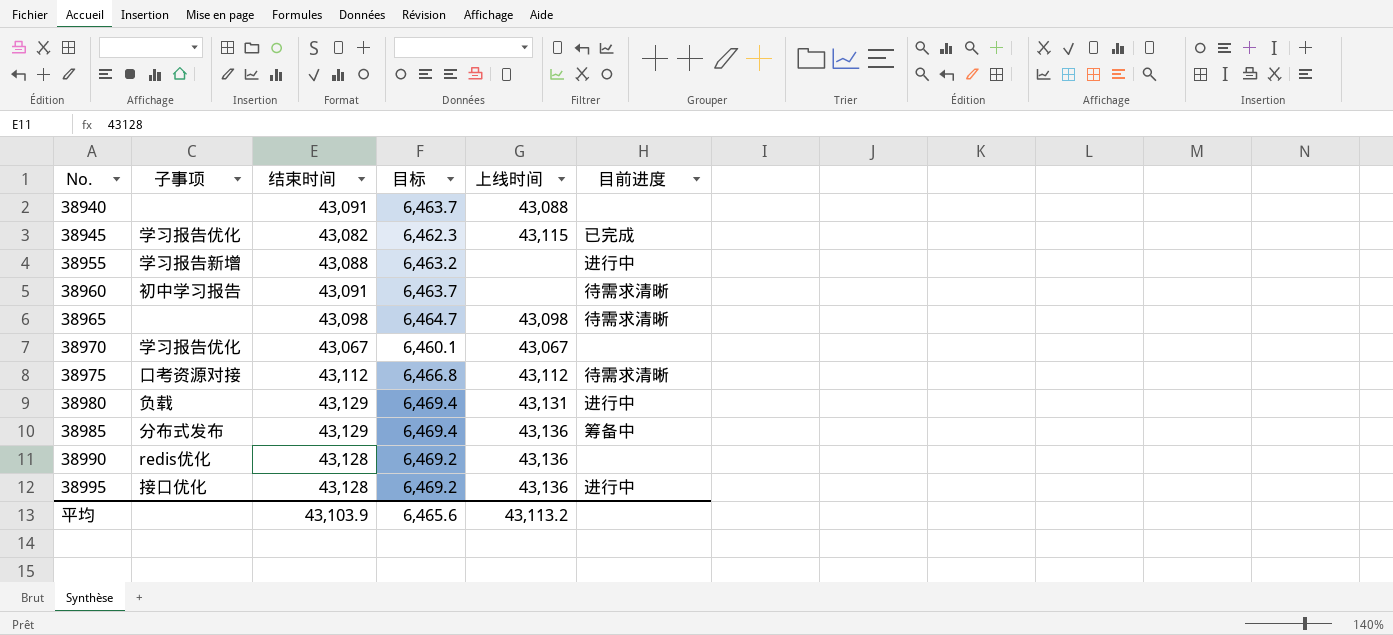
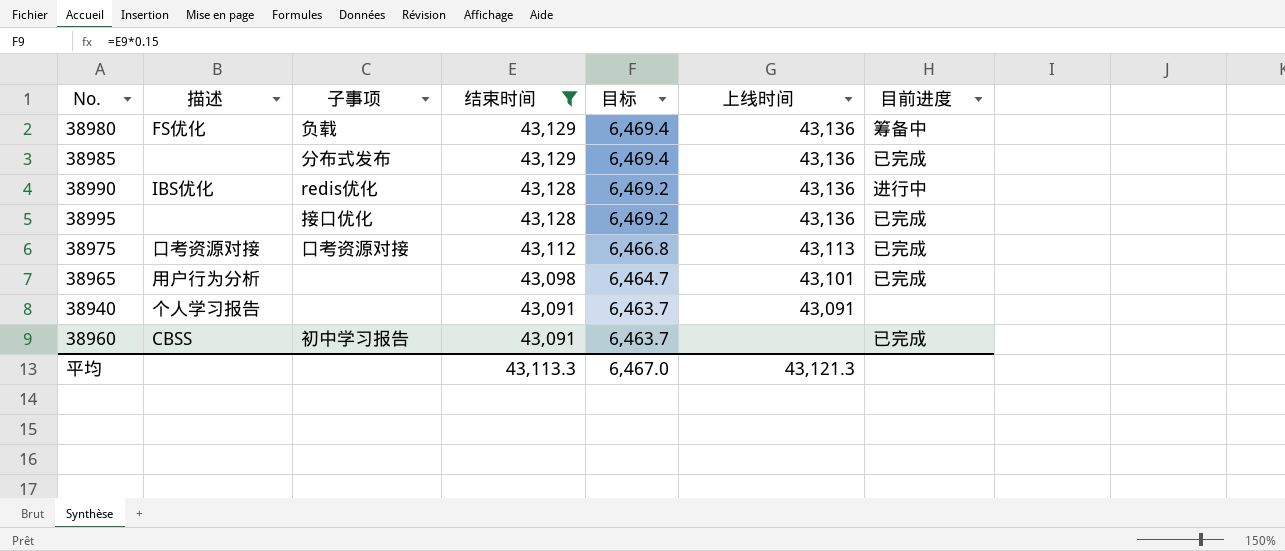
filter: none -> 结束时间 >= 43,091
row order: No. ascending -> 结束时间 descending
column 描述 | position: none -> 2
38980 | 上线时间: 43,131 -> 43,136
38980 | 目前进度: 进行中 -> 筹备中
38985 | 目前进度: 筹备中 -> 已完成
38990 | 目前进度: none -> 进行中
38995 | 目前进度: 进行中 -> 已完成
38975 | 上线时间: 43,112 -> 43,113
38975 | 目前进度: 待需求清晰 -> 已完成
38965 | 上线时间: 43,098 -> 43,101
38965 | 目前进度: 待需求清晰 -> 已完成
38940 | 上线时间: 43,088 -> 43,091
38960 | 目前进度: 待需求清晰 -> 已完成
平均 | 结束时间: 43,103.9 -> 43,113.3
平均 | 目标: 6,465.6 -> 6,467.0
平均 | 上线时间: 43,113.2 -> 43,121.3

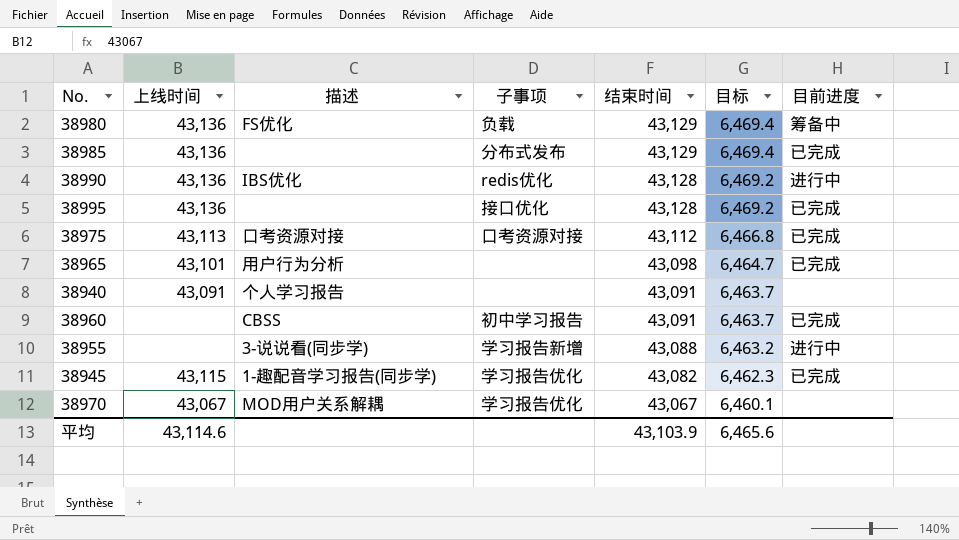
filter: 结束时间 >= 43,091 -> none
column 上线时间 | position: 6 -> 2
平均 | 上线时间: 43,121.3 -> 43,114.6
平均 | 结束时间: 43,113.3 -> 43,103.9
平均 | 目标: 6,467.0 -> 6,465.6

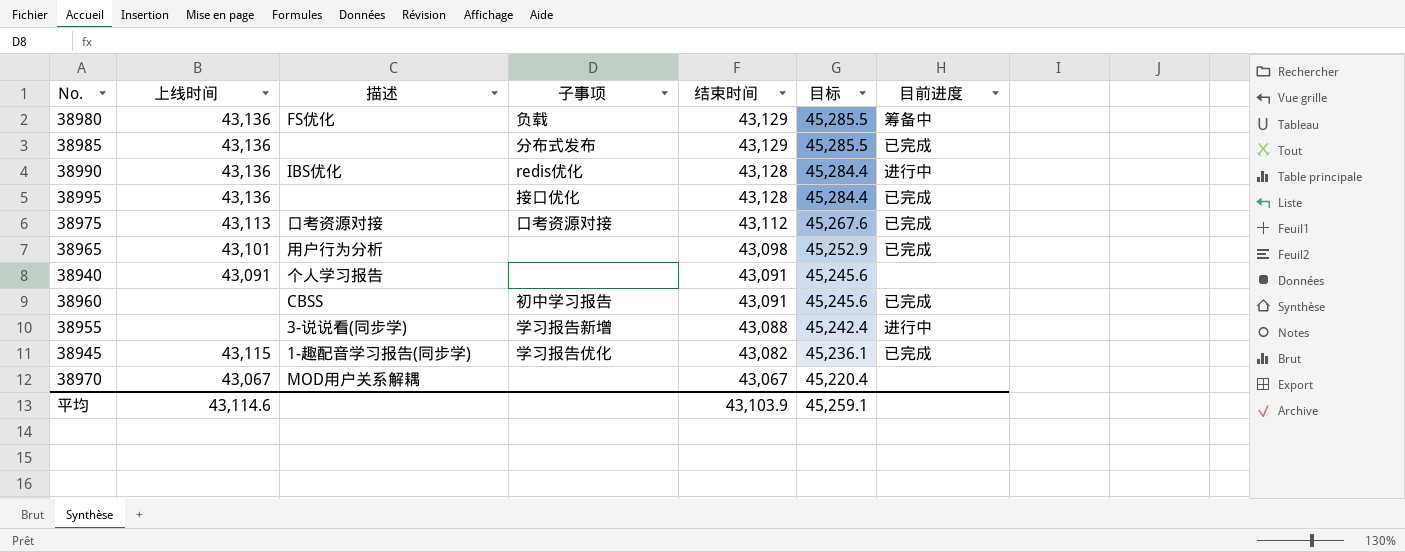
column 目标 | formula: [结束时间] * 0.15 -> [结束时间] * 1.05
38970 | 子事项: 学习报告优化 -> none
平均 | 目标: 6,465.6 -> 45,259.1

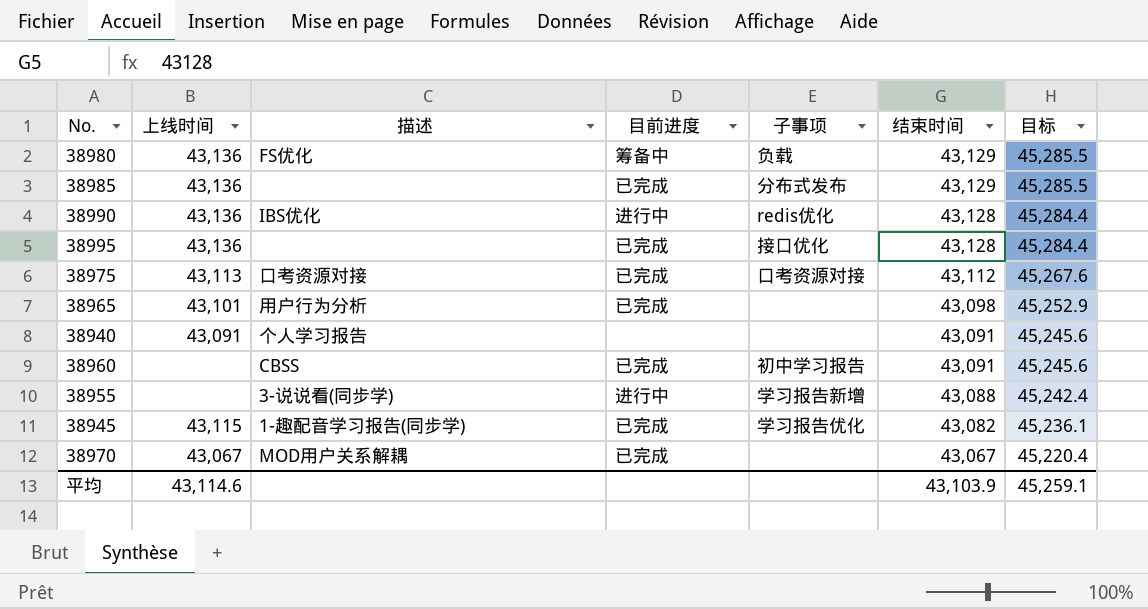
column 目前进度 | position: 7 -> 4
38970 | 目前进度: none -> 已完成

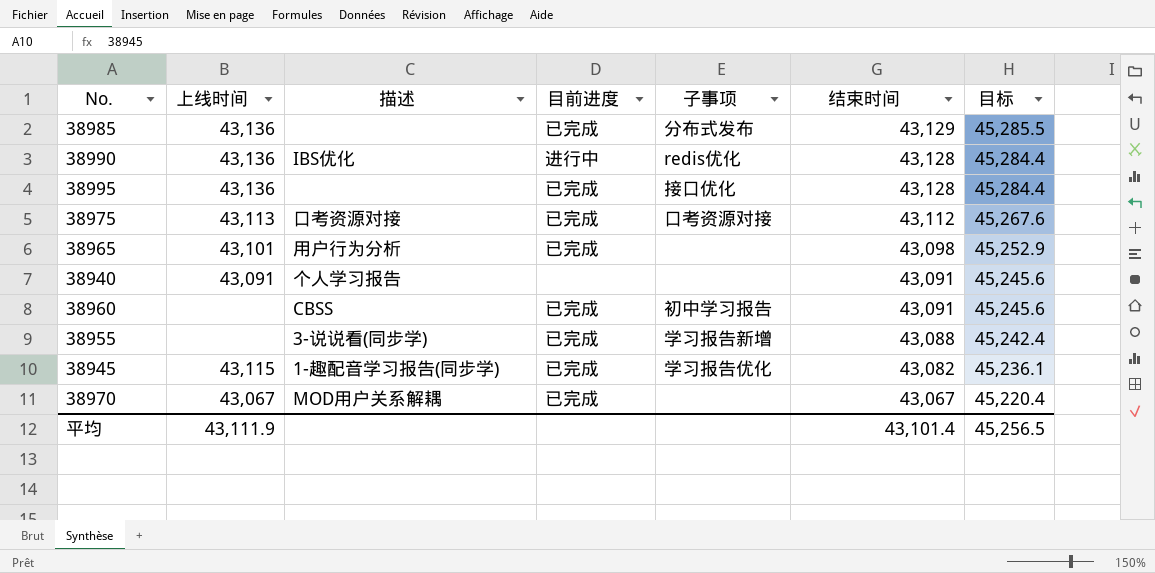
row 38980: 43,136 | FS优化 | 筹备中 | 负载 | 43,129 | 45,285.5 -> none
38955 | 目前进度: 进行中 -> 已完成
平均 | 上线时间: 43,114.6 -> 43,111.9
平均 | 结束时间: 43,103.9 -> 43,101.4
平均 | 目标: 45,259.1 -> 45,256.5

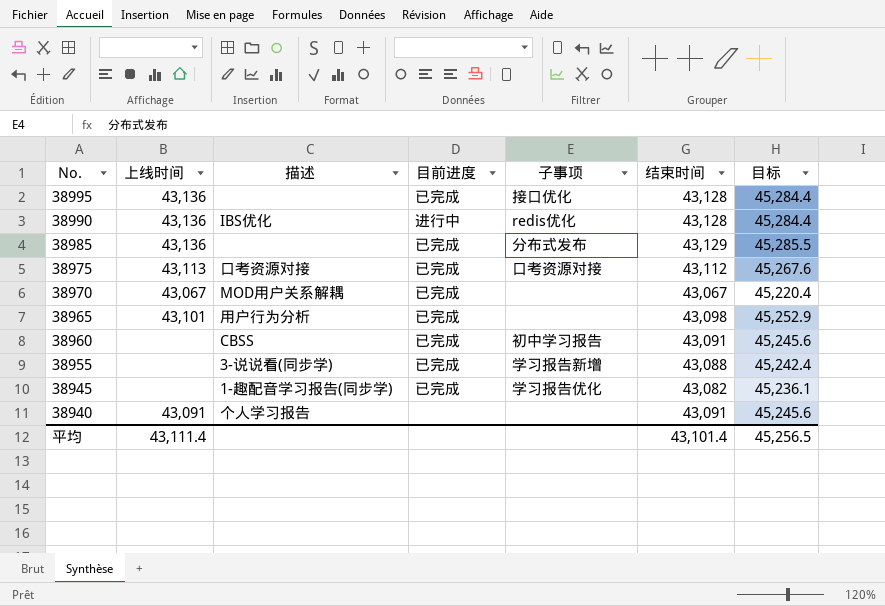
row order: 结束时间 descending -> No. descending
38945 | 上线时间: 43,115 -> none
平均 | 上线时间: 43,111.9 -> 43,111.4

